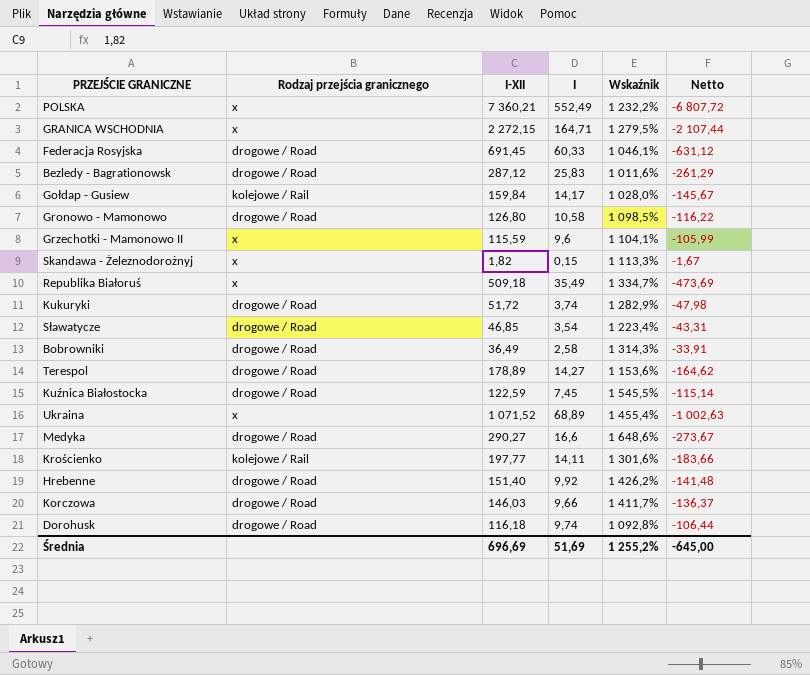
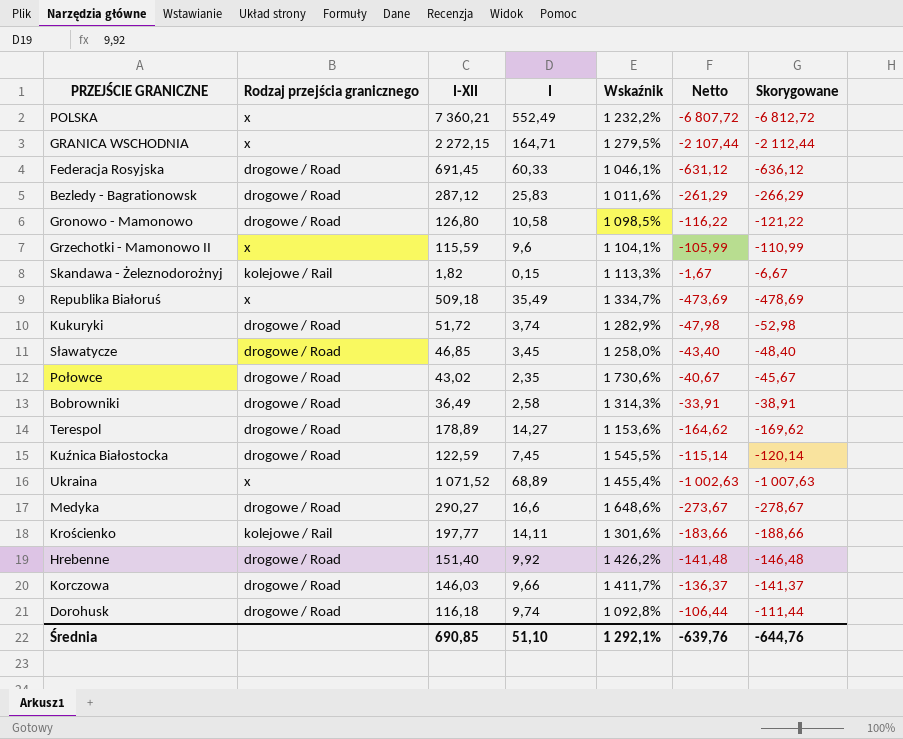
column Skorygowane | formula: none -> [Netto] - 5
row Gołdap - Gusiew: kolejowe / Rail | 159,84 | 14,17 | 1 028,0% | -145,67 -> none
Skandawa - Żeleznodorożnyj | Rodzaj przejścia granicznego: x -> kolejowe / Rail
Sławatycze | I: 3,54 -> 3,45
Sławatycze | Wskaźnik: 1 223,4% -> 1 258,0%
Sławatycze | Netto: -43,31 -> -43,40
row Połowce: none -> drogowe / Road | 43,02 | 2,35 | 1 730,6% | -40,67 | -45,67
Średnia | I-XII: 696,69 -> 690,85
Średnia | I: 51,69 -> 51,10
Średnia | Wskaźnik: 1 255,2% -> 1 292,1%
Średnia | Netto: -645,00 -> -639,76

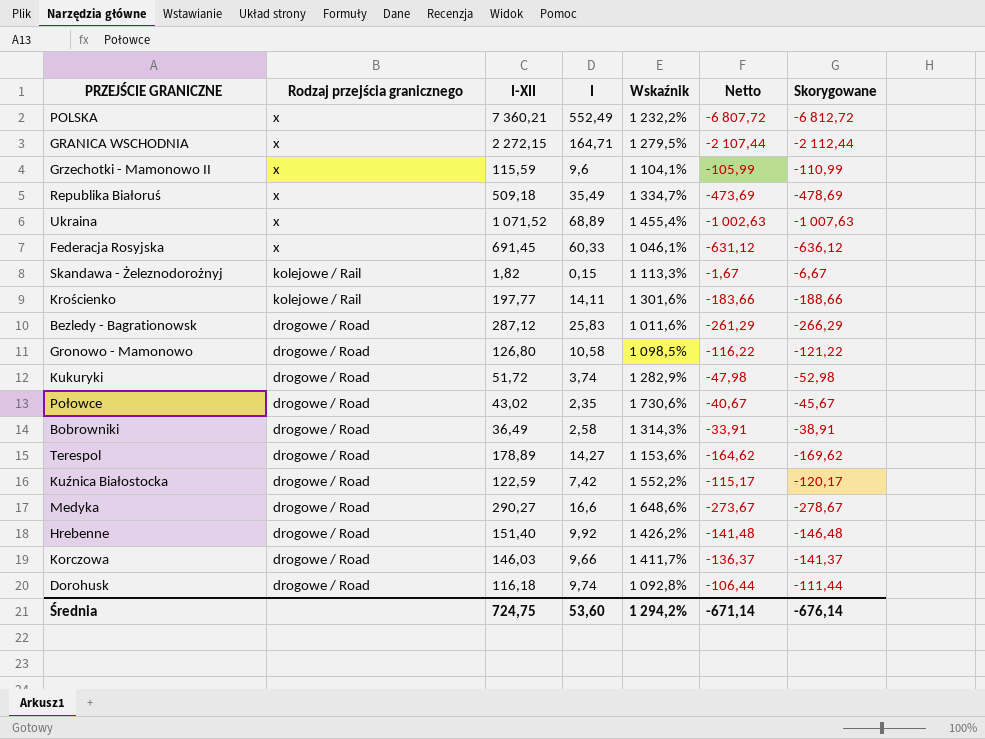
row order: none -> Rodzaj przejścia granicznego descending
row Sławatycze: drogowe / Road | 46,85 | 3,45 | 1 258,0% | -43,40 | -48,40 -> none
Federacja Rosyjska | Rodzaj przejścia granicznego: drogowe / Road -> x
Kuźnica Białostocka | I: 7,45 -> 7,42
Kuźnica Białostocka | Wskaźnik: 1 545,5% -> 1 552,2%
Kuźnica Białostocka | Netto: -115,14 -> -115,17
Kuźnica Białostocka | Skorygowane: -120,14 -> -120,17
Średnia | I-XII: 690,85 -> 724,75
Średnia | I: 51,10 -> 53,60
Średnia | Wskaźnik: 1 292,1% -> 1 294,2%
Średnia | Netto: -639,76 -> -671,14
Średnia | Skorygowane: -644,76 -> -676,14

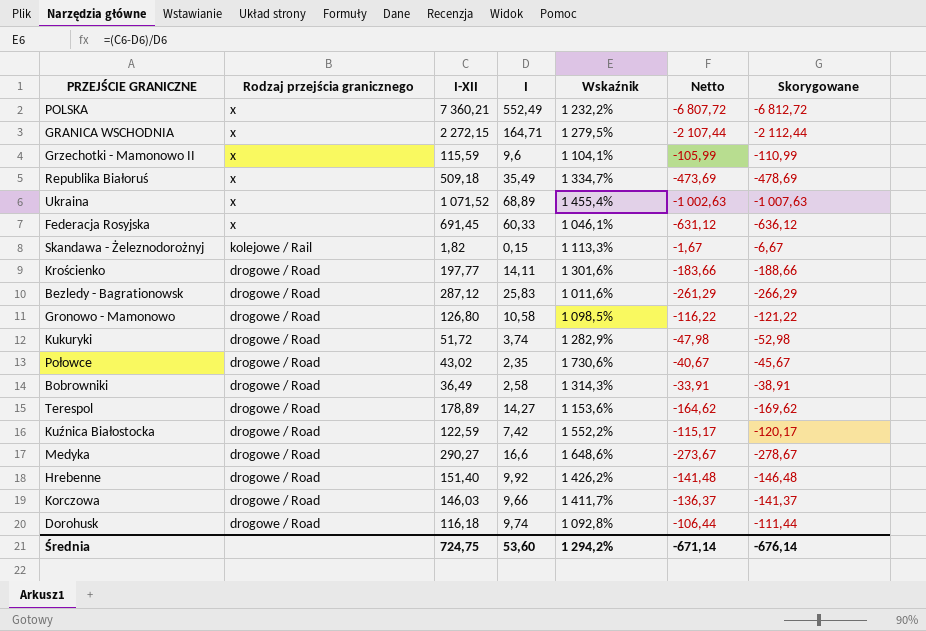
Krościenko | Rodzaj przejścia granicznego: kolejowe / Rail -> drogowe / Road

